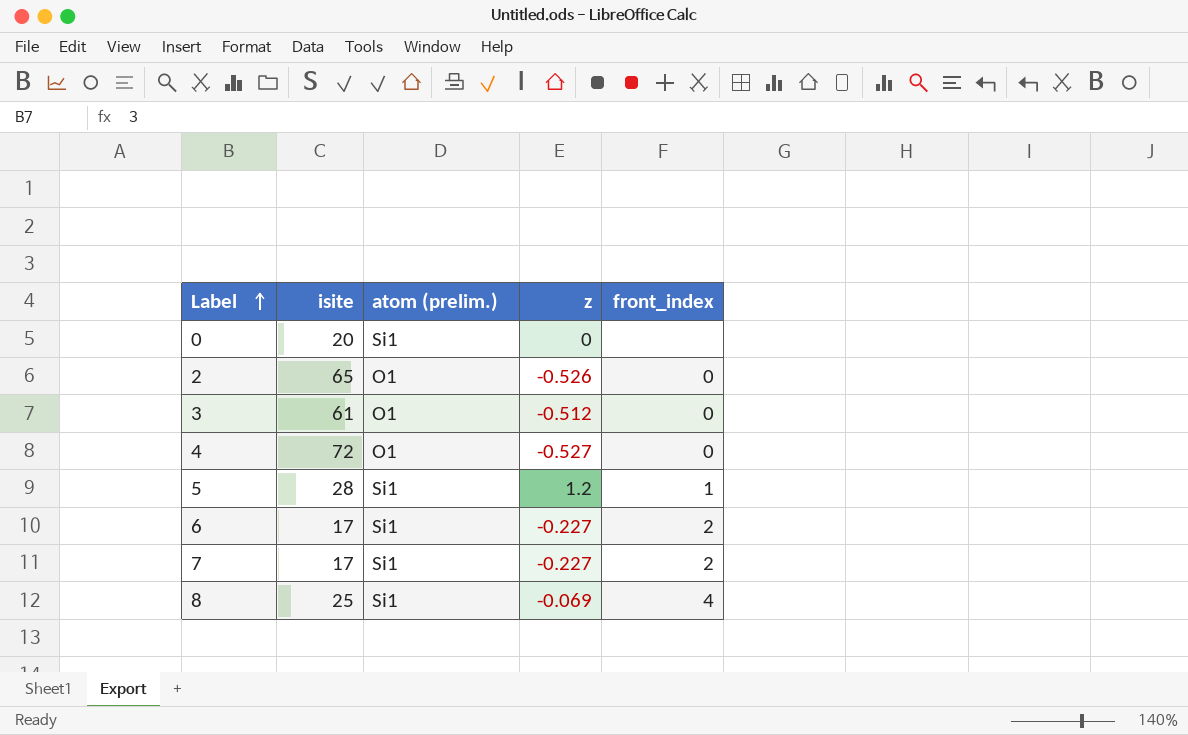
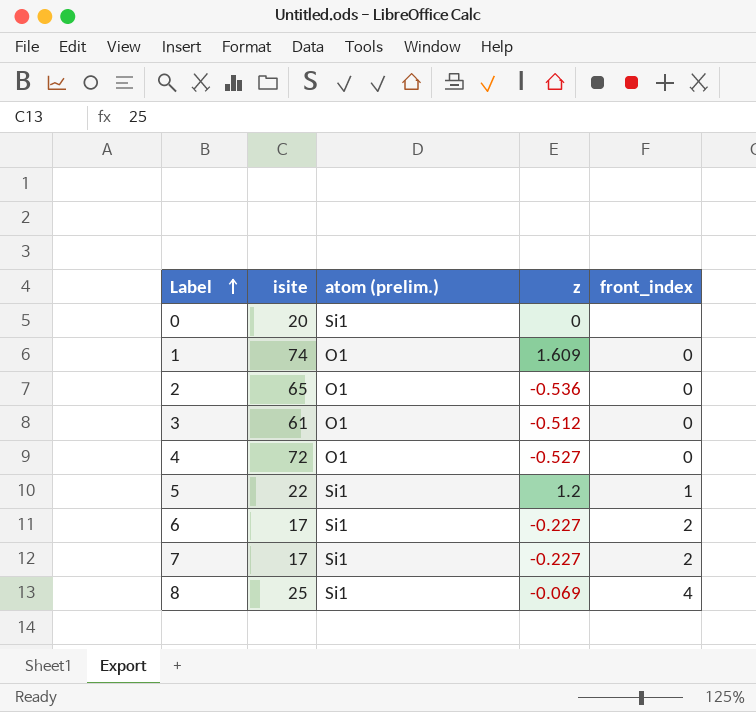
row 1: none -> 74 | O1 | 1.609 | 0
2 | z: -0.526 -> -0.536
5 | isite: 28 -> 22

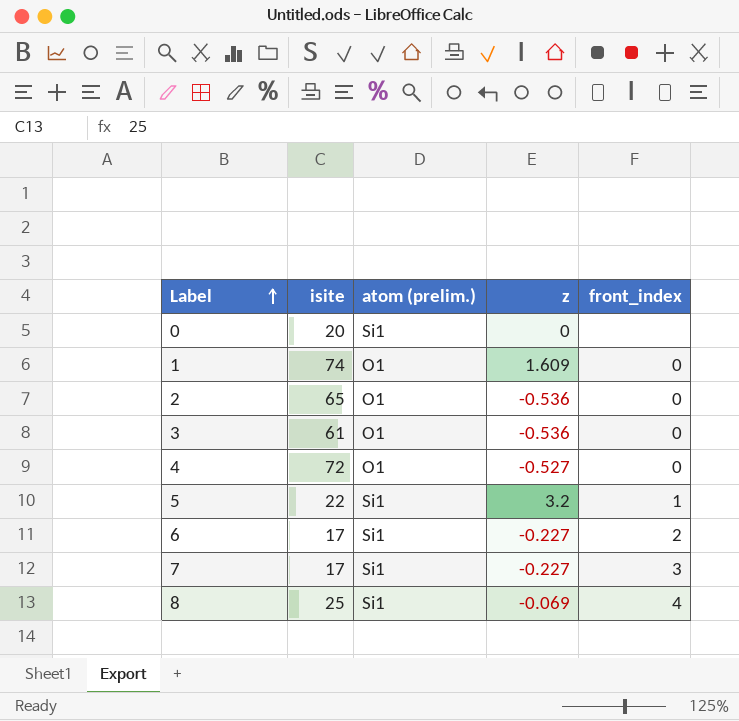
3 | z: -0.512 -> -0.536
5 | z: 1.2 -> 3.2
7 | front_index: 2 -> 3

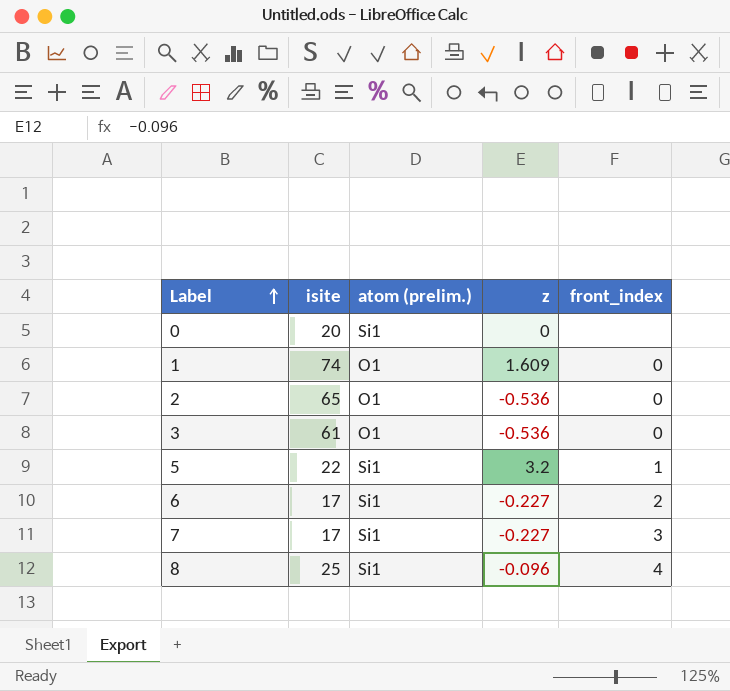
row 4: 72 | O1 | -0.527 | 0 -> none
8 | z: -0.069 -> -0.096

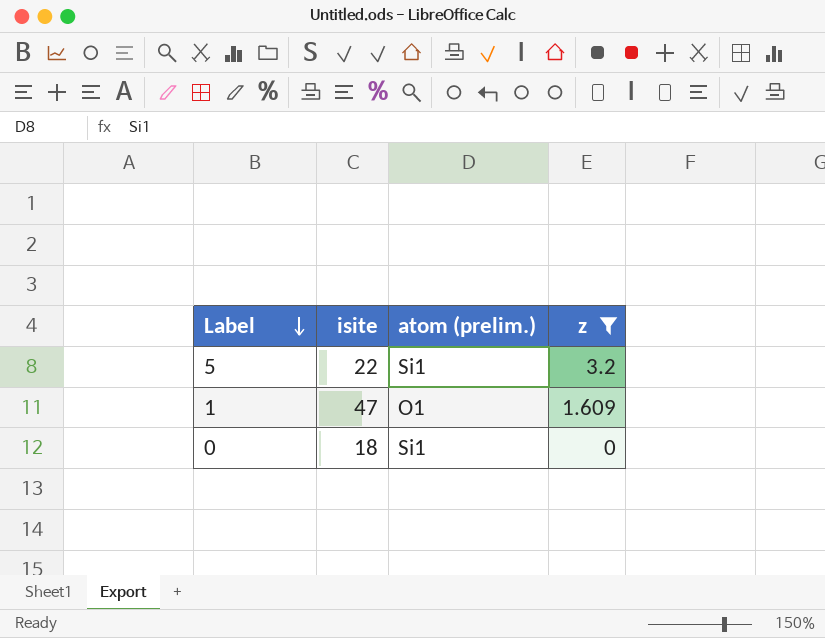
filter: none -> z >= 0
row order: Label ascending -> Label descending
column front_index | position: 5 -> none
1 | isite: 74 -> 47
0 | isite: 20 -> 18

